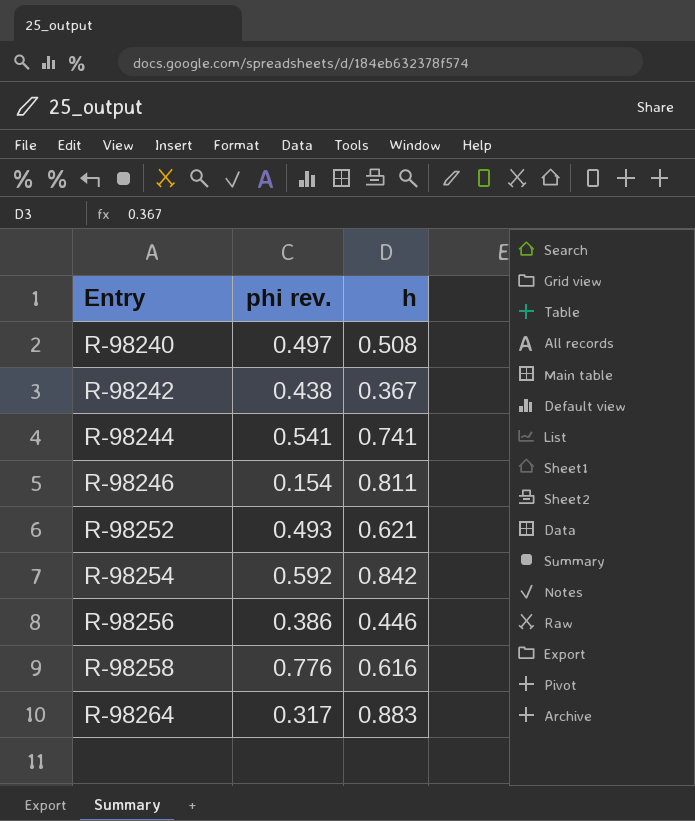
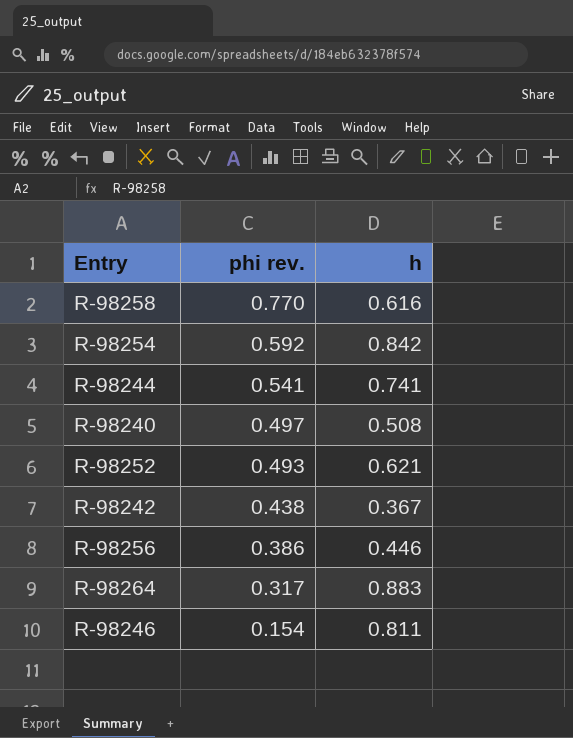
row order: Entry ascending -> phi rev. descending
R-98258 | phi rev.: 0.776 -> 0.770

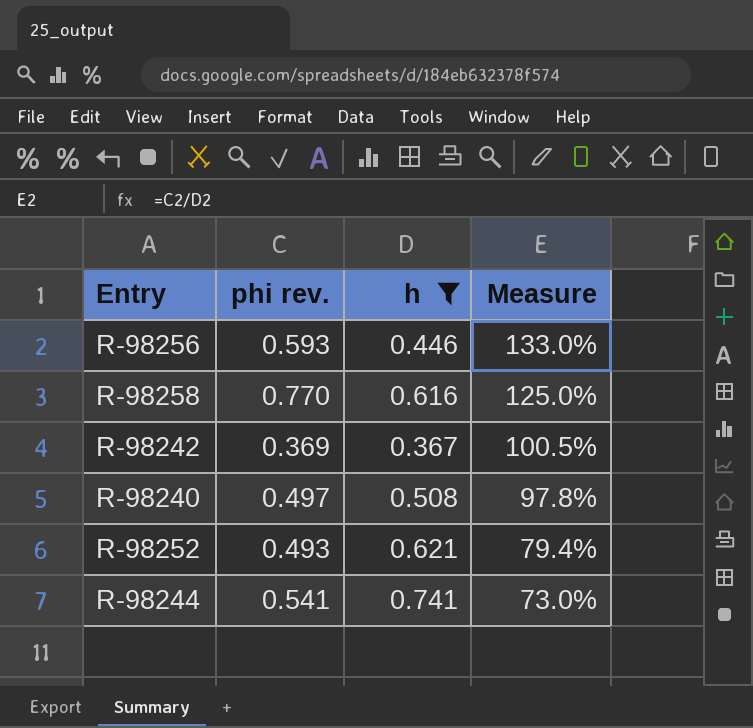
filter: none -> h <= 0.741
row order: phi rev. descending -> Measure descending
column Measure | formula: none -> [phi rev.] / [h]
R-98256 | phi rev.: 0.386 -> 0.593
R-98242 | phi rev.: 0.438 -> 0.369

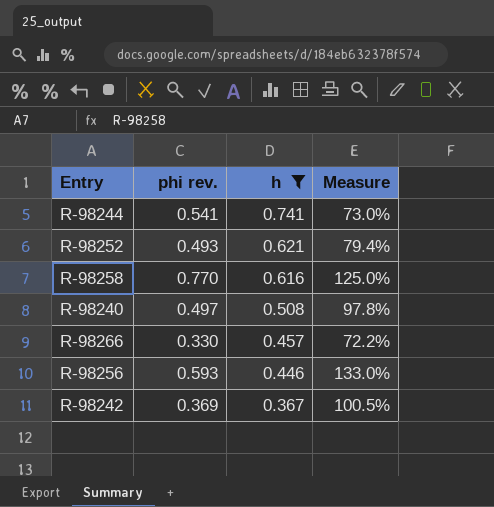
row order: Measure descending -> h descending
row R-98266: none -> 0.330 | 0.457 | 72.2%

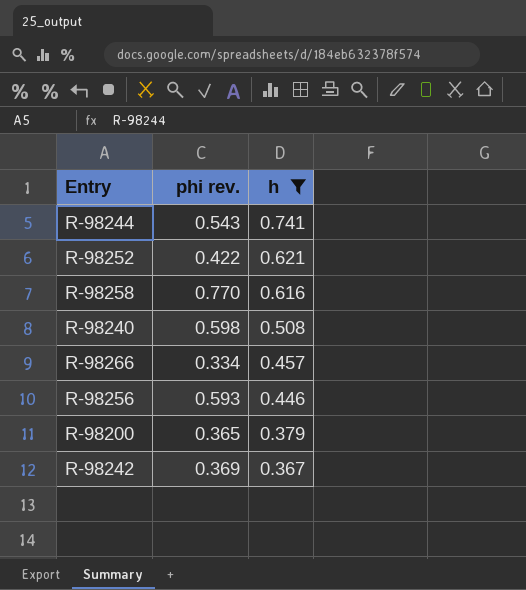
column Measure | formula: [phi rev.] / [h] -> none
R-98244 | phi rev.: 0.541 -> 0.543
R-98252 | phi rev.: 0.493 -> 0.422
R-98240 | phi rev.: 0.497 -> 0.598
R-98266 | phi rev.: 0.330 -> 0.334
row R-98200: none -> 0.365 | 0.379

